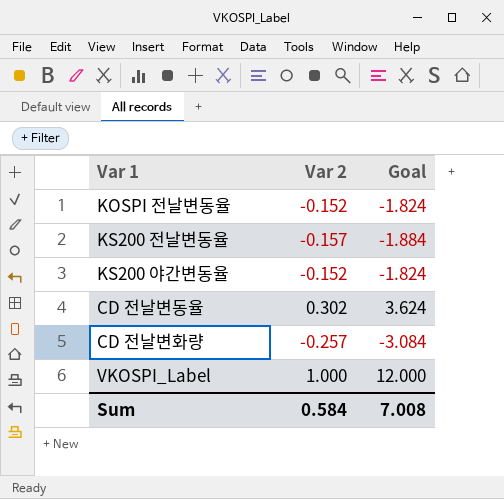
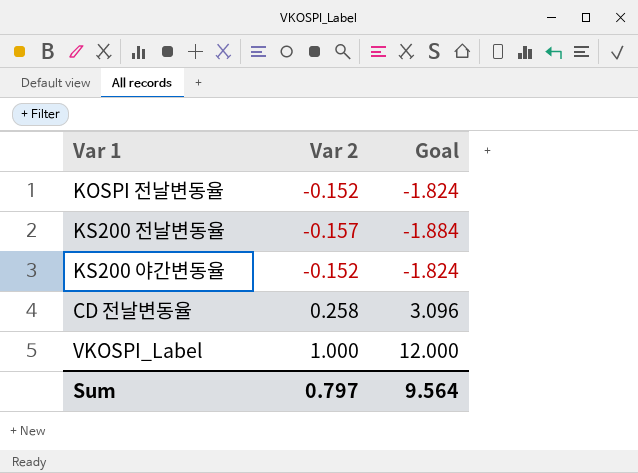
row CD 전날변화량: -0.257 | -3.084 -> none
CD 전날변동율 | Var 2: 0.302 -> 0.258
CD 전날변동율 | Goal: 3.624 -> 3.096
Sum | Var 2: 0.584 -> 0.797
Sum | Goal: 7.008 -> 9.564

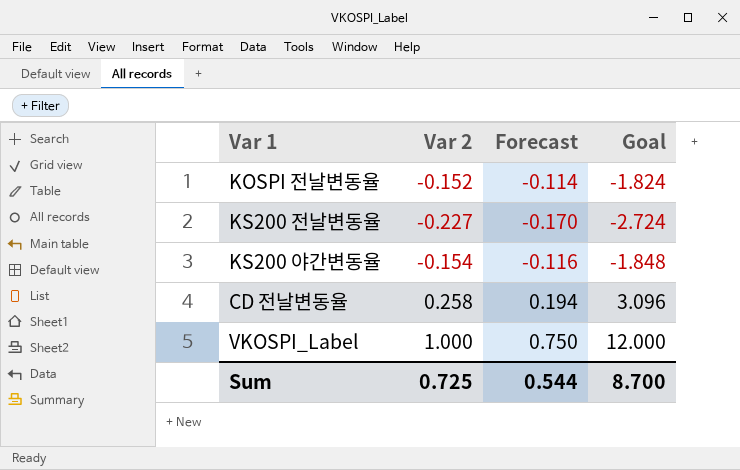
column Forecast | formula: none -> [Var 2] * 0.75
KS200 전날변동율 | Var 2: -0.157 -> -0.227
KS200 전날변동율 | Goal: -1.884 -> -2.724
KS200 야간변동율 | Var 2: -0.152 -> -0.154
KS200 야간변동율 | Goal: -1.824 -> -1.848
Sum | Var 2: 0.797 -> 0.725
Sum | Goal: 9.564 -> 8.700

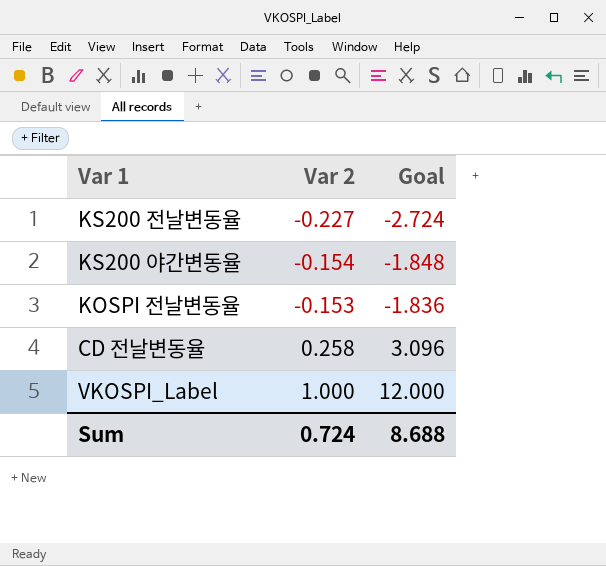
row order: none -> Var 2 ascending
column Forecast | formula: [Var 2] * 0.75 -> none
KOSPI 전날변동율 | Var 2: -0.152 -> -0.153
KOSPI 전날변동율 | Goal: -1.824 -> -1.836
Sum | Var 2: 0.725 -> 0.724
Sum | Goal: 8.700 -> 8.688

